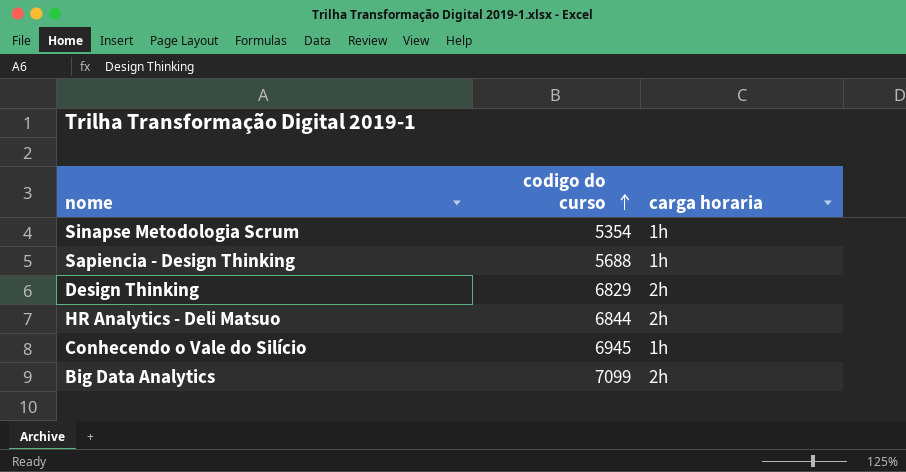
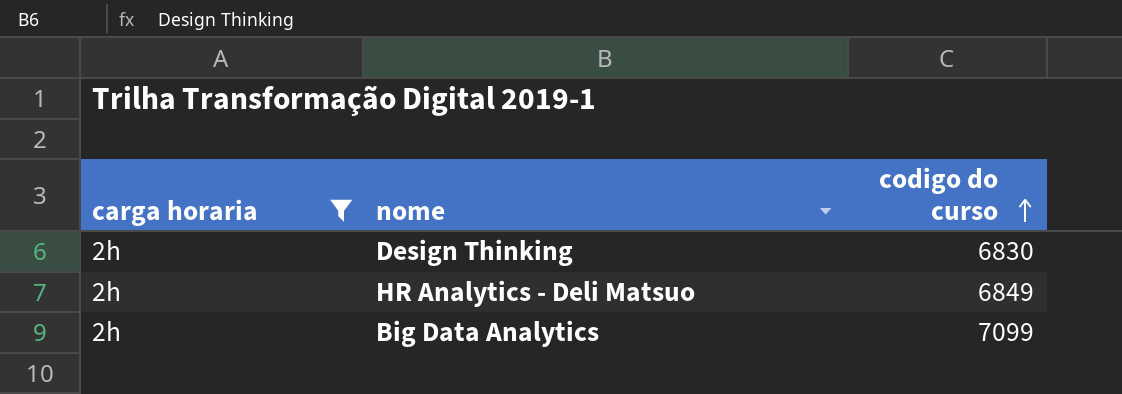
filter: none -> carga horaria = 2h
column carga horaria | position: 3 -> 1
Design Thinking | codigo do curso: 6829 -> 6830
HR Analytics - Deli Matsuo | codigo do curso: 6844 -> 6849

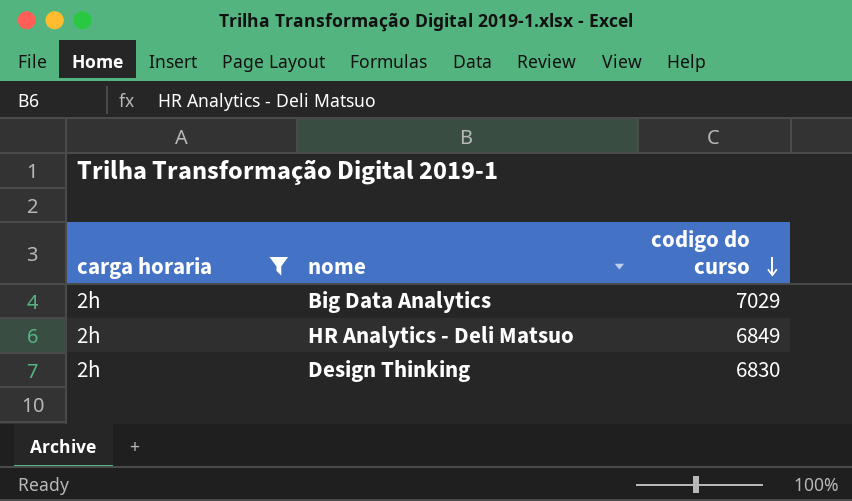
row order: codigo do curso ascending -> codigo do curso descending
Big Data Analytics | codigo do curso: 7099 -> 7029

